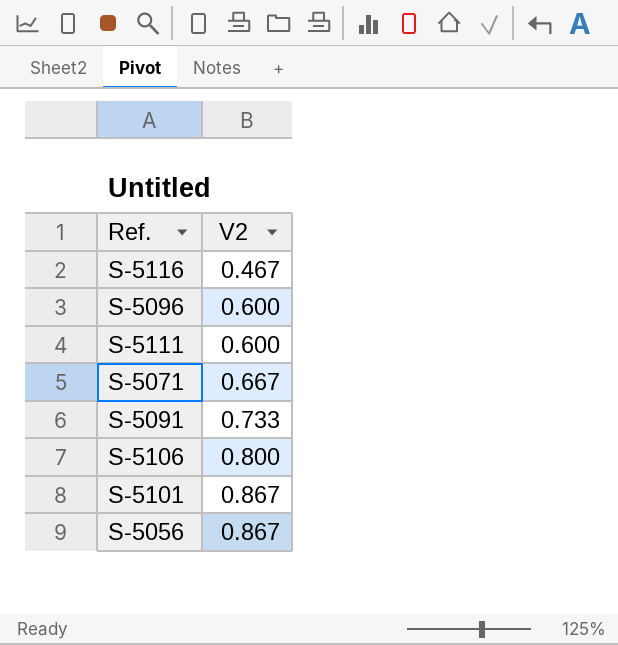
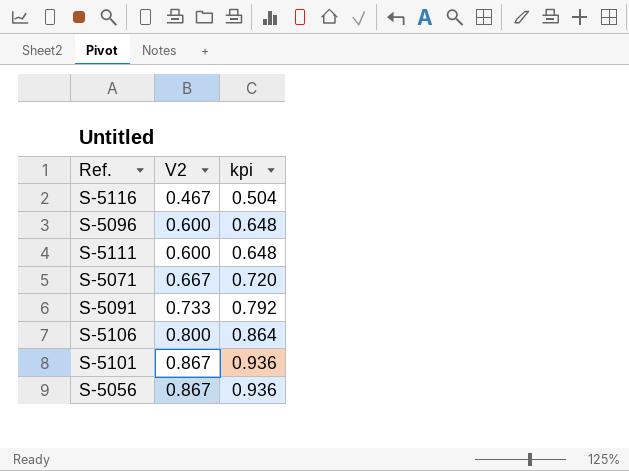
column kpi | formula: none -> [V2] * 1.08

